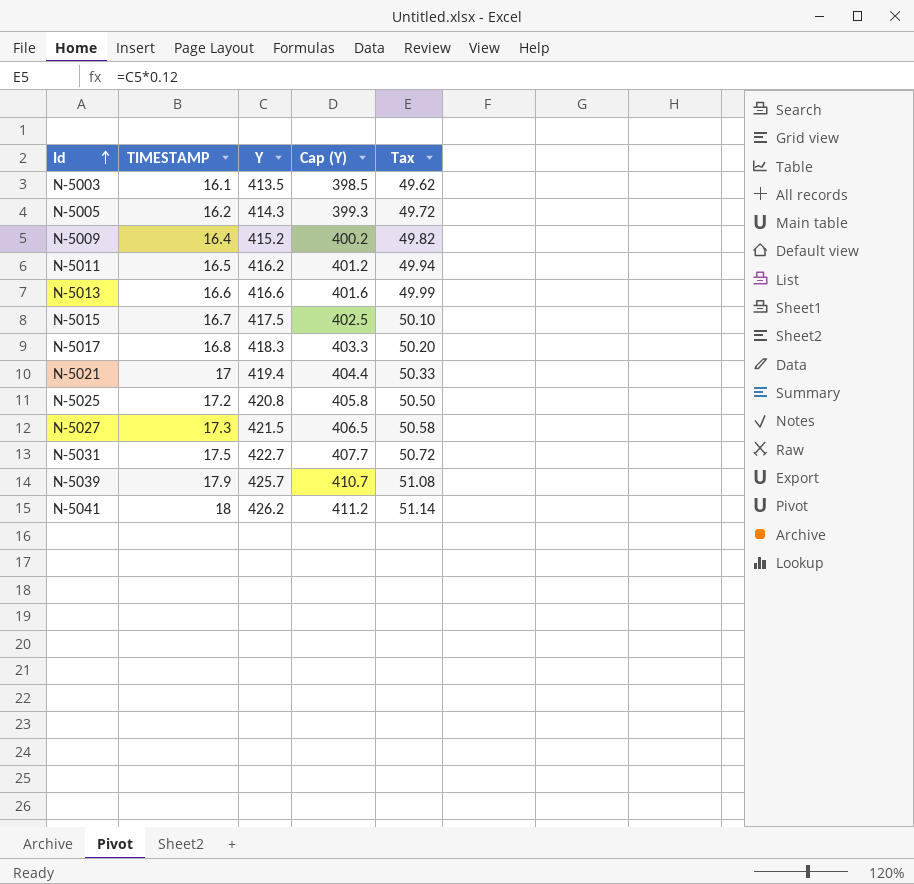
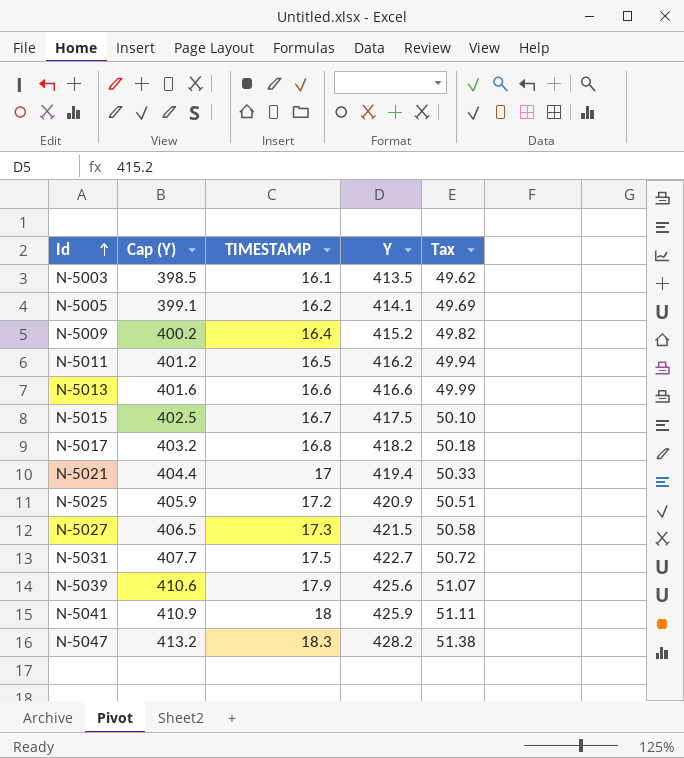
column Cap (Y) | position: 4 -> 2
N-5005 | Cap (Y): 399.3 -> 399.1
N-5005 | Y: 414.3 -> 414.1
N-5005 | Tax: 49.72 -> 49.69
N-5017 | Cap (Y): 403.3 -> 403.2
N-5017 | Y: 418.3 -> 418.2
N-5017 | Tax: 50.20 -> 50.18
N-5025 | Cap (Y): 405.8 -> 405.9
N-5025 | Y: 420.8 -> 420.9
N-5025 | Tax: 50.50 -> 50.51
N-5039 | Cap (Y): 410.7 -> 410.6
N-5039 | Y: 425.7 -> 425.6
N-5039 | Tax: 51.08 -> 51.07
N-5041 | Cap (Y): 411.2 -> 410.9
N-5041 | Y: 426.2 -> 425.9
N-5041 | Tax: 51.14 -> 51.11
row N-5047: none -> 413.2 | 18.3 | 428.2 | 51.38

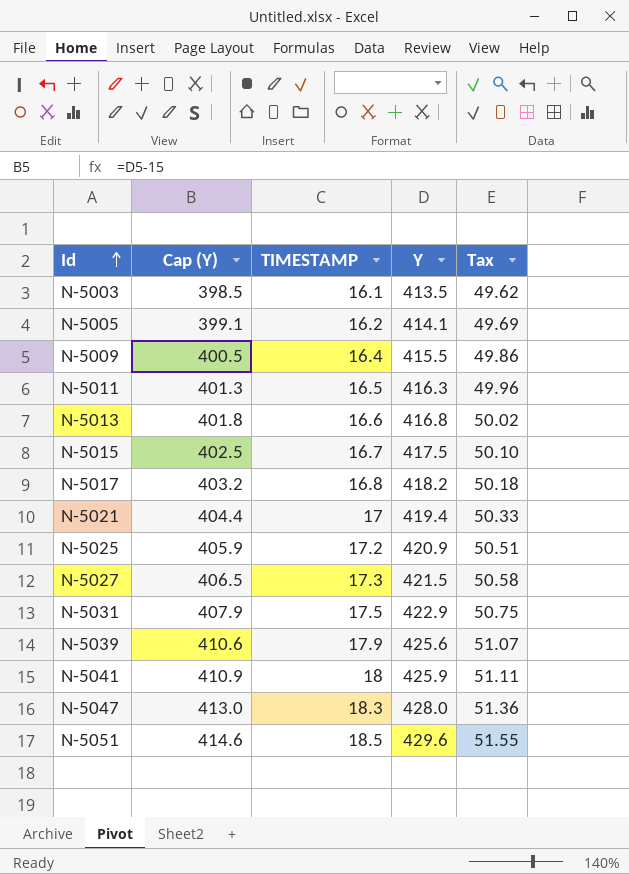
N-5009 | Cap (Y): 400.2 -> 400.5
N-5009 | Y: 415.2 -> 415.5
N-5009 | Tax: 49.82 -> 49.86
N-5011 | Cap (Y): 401.2 -> 401.3
N-5011 | Y: 416.2 -> 416.3
N-5011 | Tax: 49.94 -> 49.96
N-5013 | Cap (Y): 401.6 -> 401.8
N-5013 | Y: 416.6 -> 416.8
N-5013 | Tax: 49.99 -> 50.02
N-5031 | Cap (Y): 407.7 -> 407.9
N-5031 | Y: 422.7 -> 422.9
N-5031 | Tax: 50.72 -> 50.75
N-5047 | Cap (Y): 413.2 -> 413.0
N-5047 | Y: 428.2 -> 428.0
N-5047 | Tax: 51.38 -> 51.36
row N-5051: none -> 414.6 | 18.5 | 429.6 | 51.55

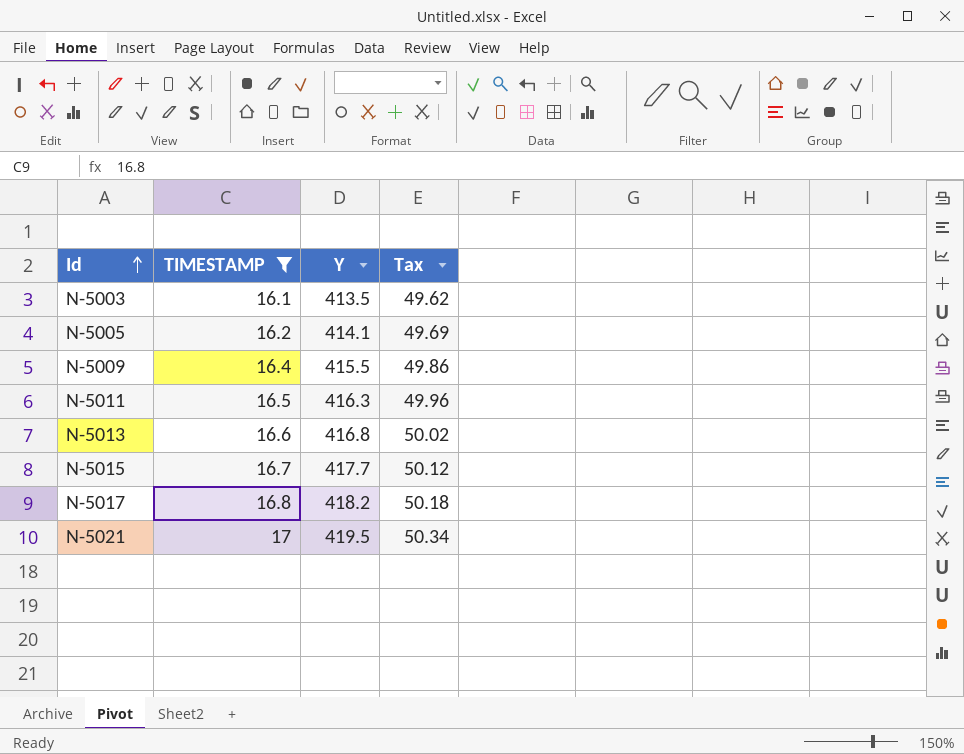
filter: none -> TIMESTAMP <= 17
column Cap (Y) | formula: [Y] - 15 -> none
N-5015 | Y: 417.5 -> 417.7
N-5015 | Tax: 50.10 -> 50.12
N-5021 | Y: 419.4 -> 419.5
N-5021 | Tax: 50.33 -> 50.34

